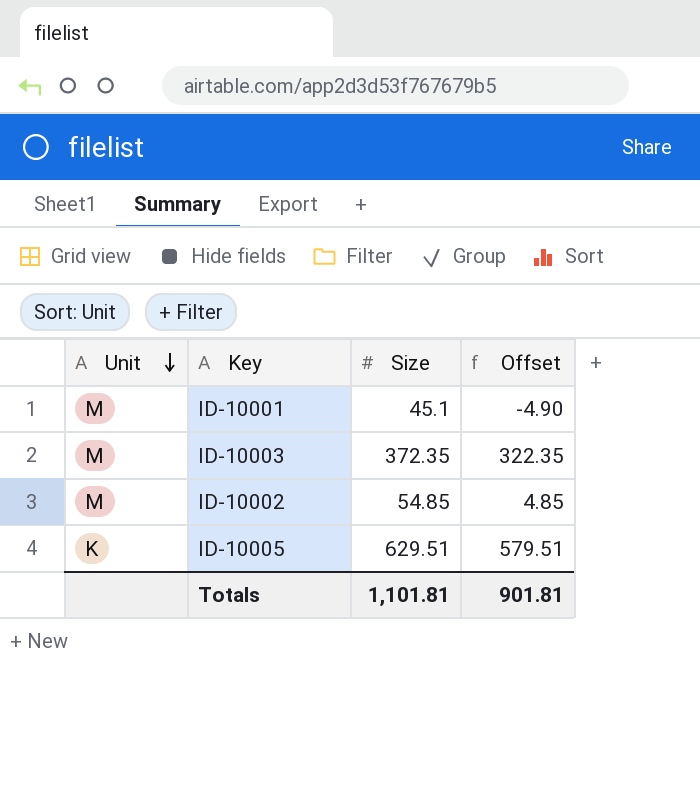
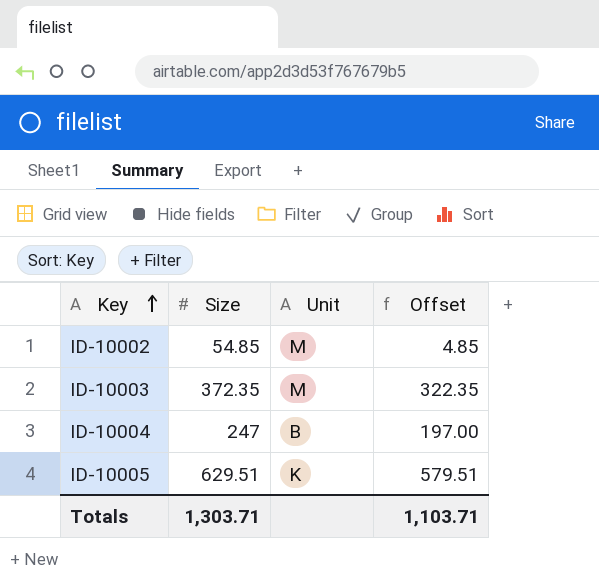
row order: Unit descending -> Key ascending
column Unit | position: 1 -> 3
row ID-10001: M | 45.1 | -4.90 -> none
row ID-10004: none -> 247 | B | 197.00
Totals | Size: 1,101.81 -> 1,303.71
Totals | Offset: 901.81 -> 1,103.71

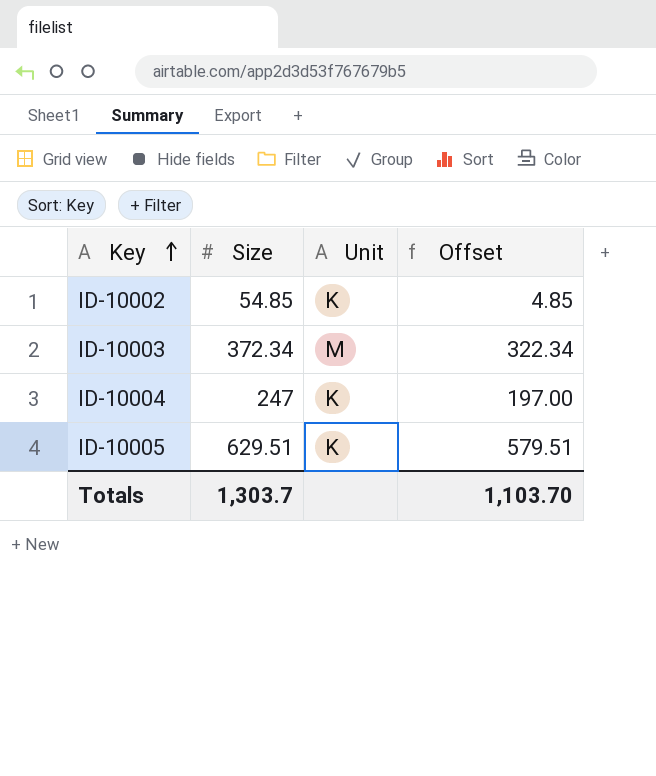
ID-10002 | Unit: M -> K
ID-10003 | Size: 372.35 -> 372.34
ID-10003 | Offset: 322.35 -> 322.34
ID-10004 | Unit: B -> K
Totals | Size: 1,303.71 -> 1,303.7
Totals | Offset: 1,103.71 -> 1,103.70

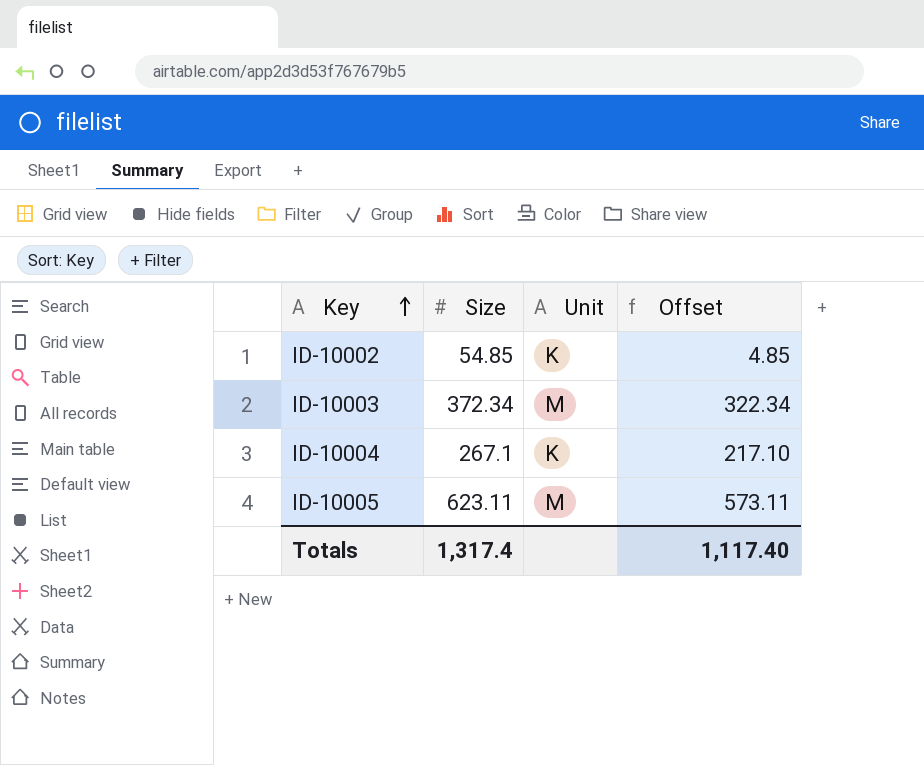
ID-10004 | Size: 247 -> 267.1
ID-10004 | Offset: 197.00 -> 217.10
ID-10005 | Size: 629.51 -> 623.11
ID-10005 | Unit: K -> M
ID-10005 | Offset: 579.51 -> 573.11
Totals | Size: 1,303.7 -> 1,317.4
Totals | Offset: 1,103.70 -> 1,117.40

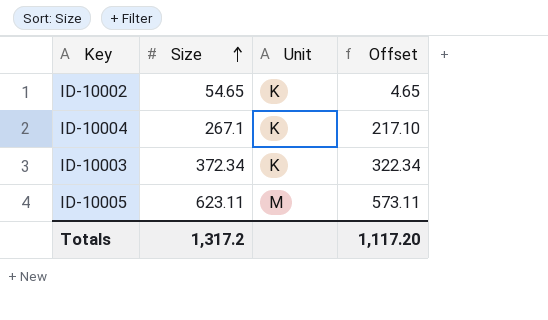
row order: Key ascending -> Size ascending
ID-10002 | Size: 54.85 -> 54.65
ID-10002 | Offset: 4.85 -> 4.65
ID-10003 | Unit: M -> K
Totals | Size: 1,317.4 -> 1,317.2
Totals | Offset: 1,117.40 -> 1,117.20

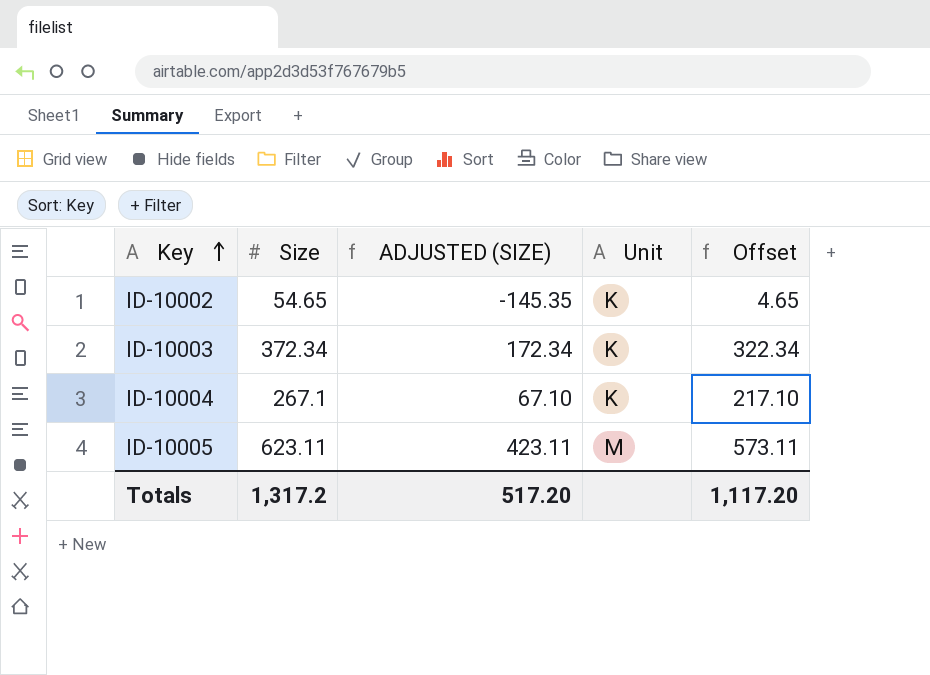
row order: Size ascending -> Key ascending
column ADJUSTED (SIZE) | formula: none -> [Size] - 200

